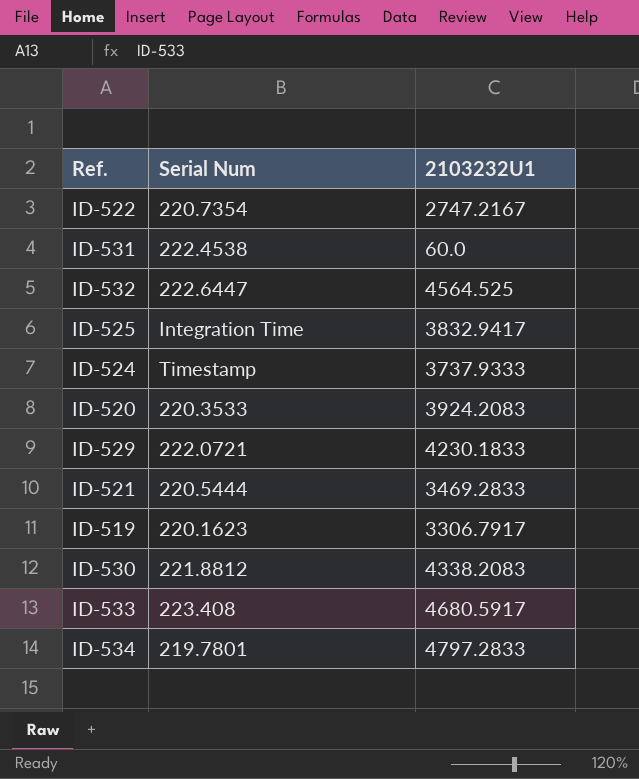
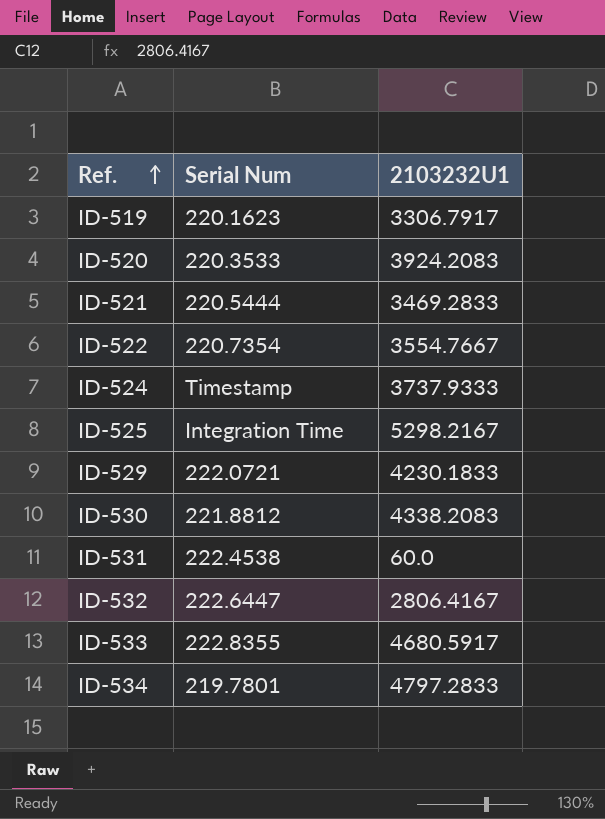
row order: none -> Ref. ascending
ID-522 | 2103232U1: 2747.2167 -> 3554.7667
ID-525 | 2103232U1: 3832.9417 -> 5298.2167
ID-532 | 2103232U1: 4564.525 -> 2806.4167
ID-533 | Serial Num: 223.408 -> 222.8355

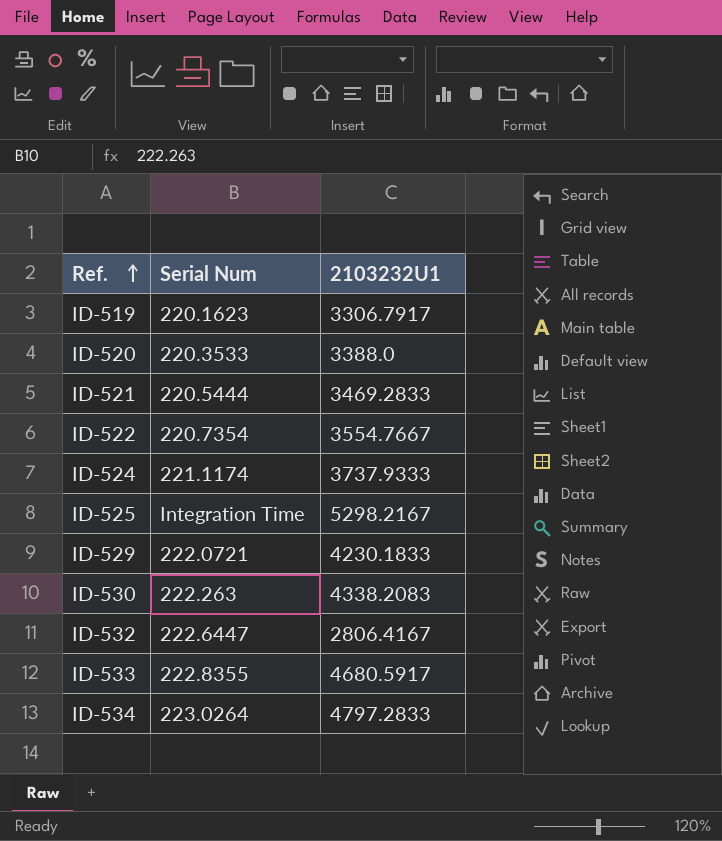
row ID-531: 222.4538 | 60.0 -> none
ID-520 | 2103232U1: 3924.2083 -> 3388.0
ID-524 | Serial Num: Timestamp -> 221.1174
ID-530 | Serial Num: 221.8812 -> 222.263
ID-534 | Serial Num: 219.7801 -> 223.0264

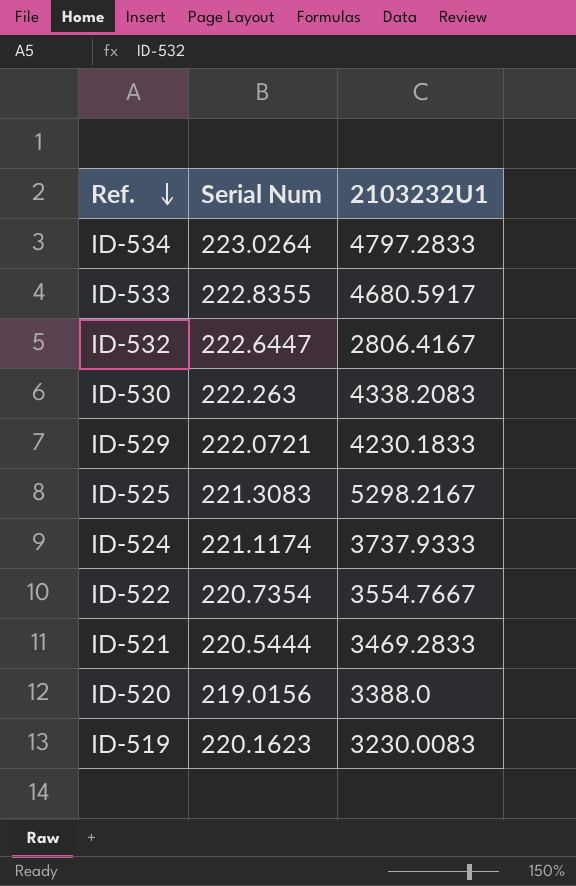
row order: Ref. ascending -> Ref. descending
ID-525 | Serial Num: Integration Time -> 221.3083
ID-520 | Serial Num: 220.3533 -> 219.0156
ID-519 | 2103232U1: 3306.7917 -> 3230.0083

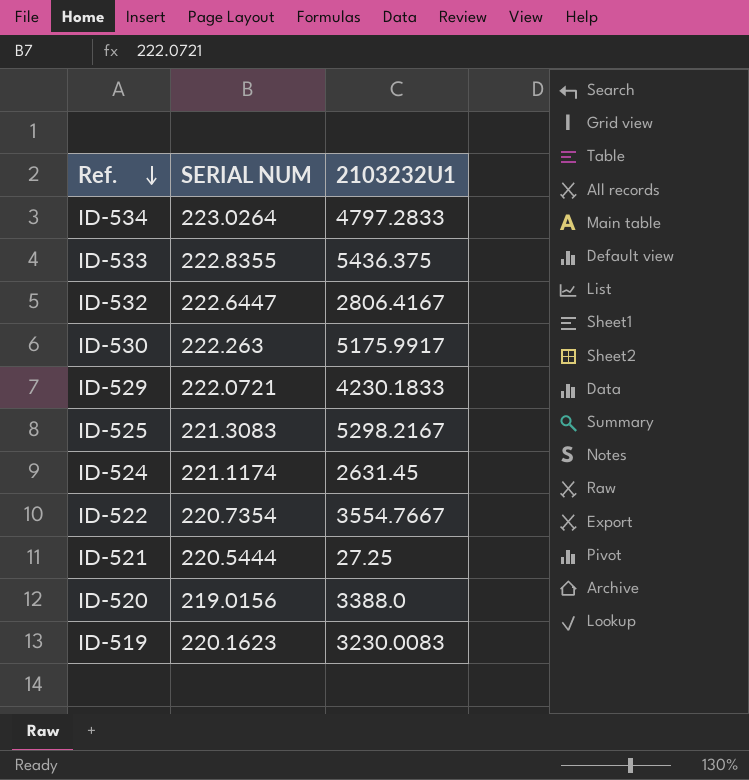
column name: Serial Num -> SERIAL NUM
ID-533 | 2103232U1: 4680.5917 -> 5436.375
ID-530 | 2103232U1: 4338.2083 -> 5175.9917
ID-524 | 2103232U1: 3737.9333 -> 2631.45
ID-521 | 2103232U1: 3469.2833 -> 27.25

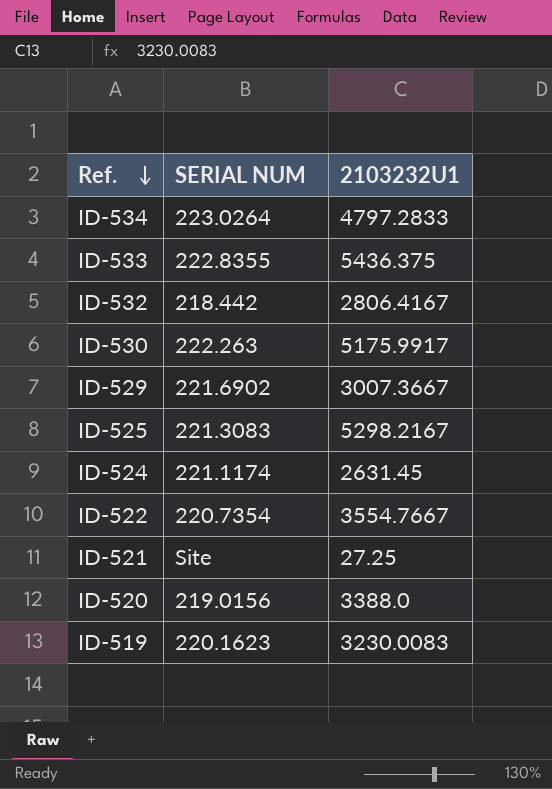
ID-532 | SERIAL NUM: 222.6447 -> 218.442
ID-529 | SERIAL NUM: 222.0721 -> 221.6902
ID-529 | 2103232U1: 4230.1833 -> 3007.3667
ID-521 | SERIAL NUM: 220.5444 -> Site

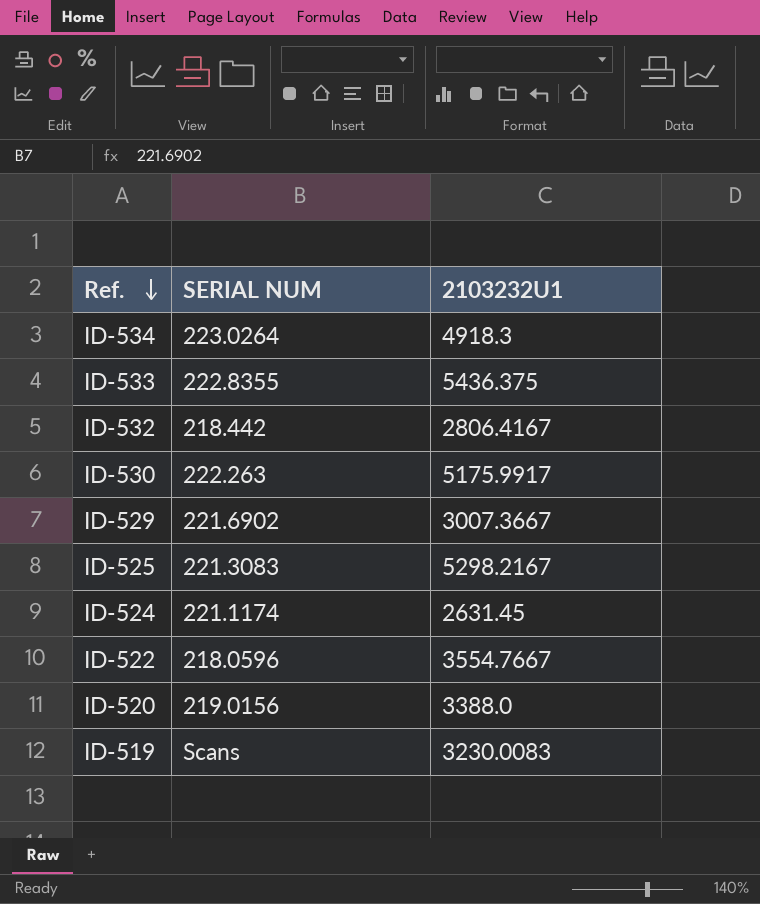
row ID-521: Site | 27.25 -> none
ID-534 | 2103232U1: 4797.2833 -> 4918.3
ID-522 | SERIAL NUM: 220.7354 -> 218.0596
ID-519 | SERIAL NUM: 220.1623 -> Scans

